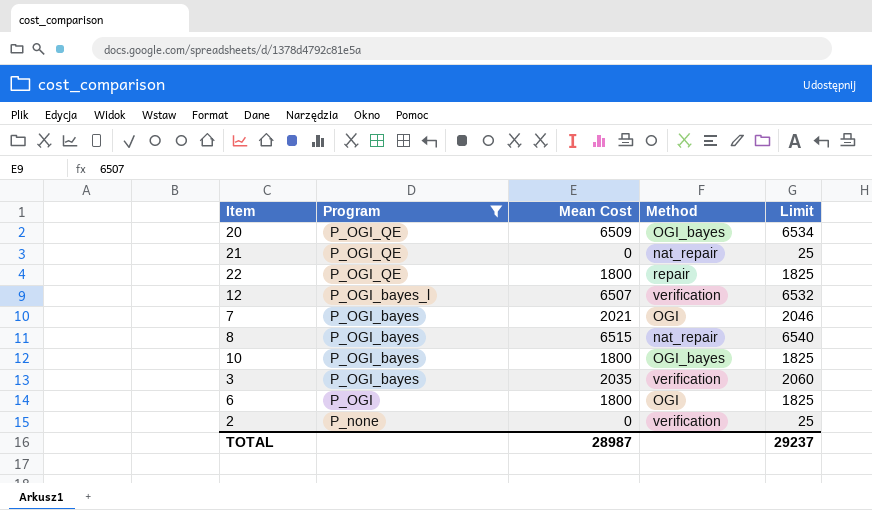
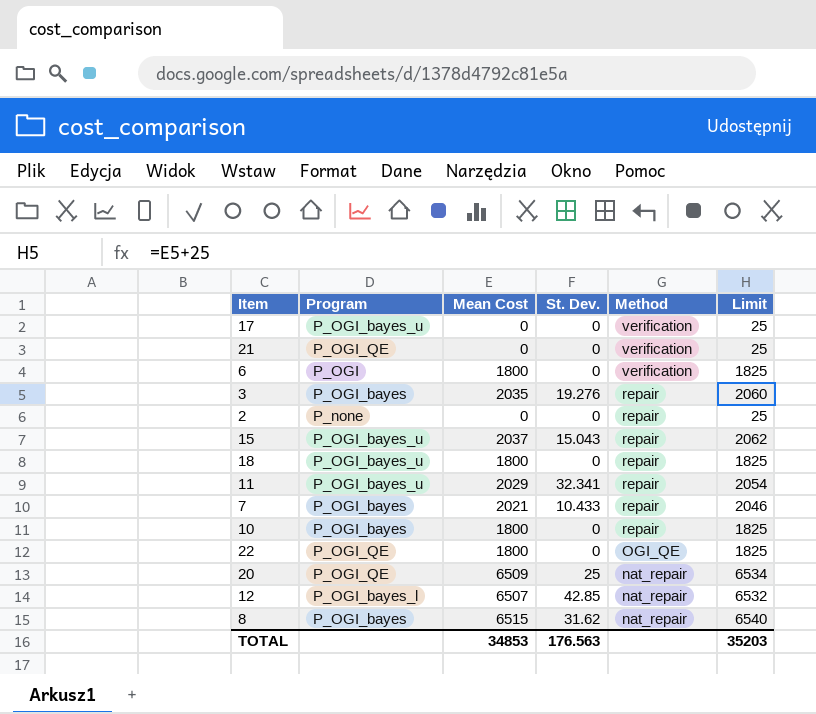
filter: Program != P_OGI_bayes_u -> none
row order: Program descending -> Method descending
column St. Dev. | position: none -> 4
21 | Method: nat_repair -> verification
6 | Method: OGI -> verification
3 | Method: verification -> repair
2 | Method: verification -> repair
7 | Method: OGI -> repair
10 | Method: OGI_bayes -> repair
22 | Method: repair -> OGI_QE
20 | Method: OGI_bayes -> nat_repair
12 | Method: verification -> nat_repair
TOTAL | Mean Cost: 28987 -> 34853
TOTAL | Limit: 29237 -> 35203

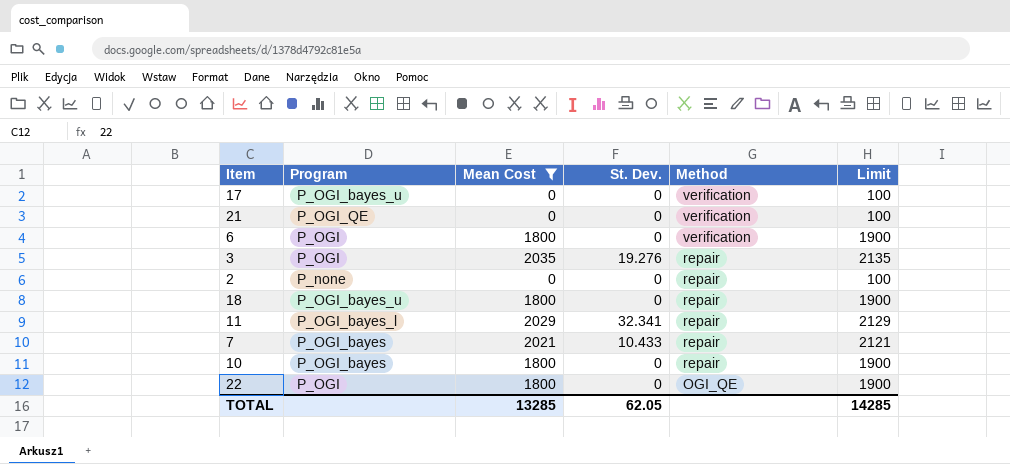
filter: none -> Mean Cost <= 2035
column Limit | formula: [Mean Cost] + 25 -> [Mean Cost] + 100
3 | Program: P_OGI_bayes -> P_OGI
11 | Program: P_OGI_bayes_u -> P_OGI_bayes_l
22 | Program: P_OGI_QE -> P_OGI
TOTAL | Mean Cost: 34853 -> 13285
TOTAL | St. Dev.: 176.563 -> 62.05
TOTAL | Limit: 35203 -> 14285

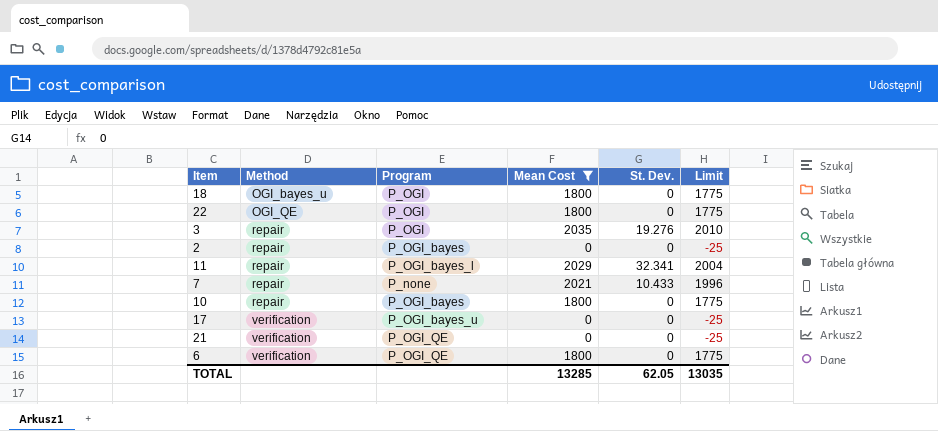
row order: Method descending -> Method ascending
column Method | position: 5 -> 2
column Limit | formula: [Mean Cost] + 100 -> [Mean Cost] - 25
18 | Method: repair -> OGI_bayes_u
18 | Program: P_OGI_bayes_u -> P_OGI
2 | Program: P_none -> P_OGI_bayes
7 | Program: P_OGI_bayes -> P_none
6 | Program: P_OGI -> P_OGI_QE
TOTAL | Limit: 14285 -> 13035

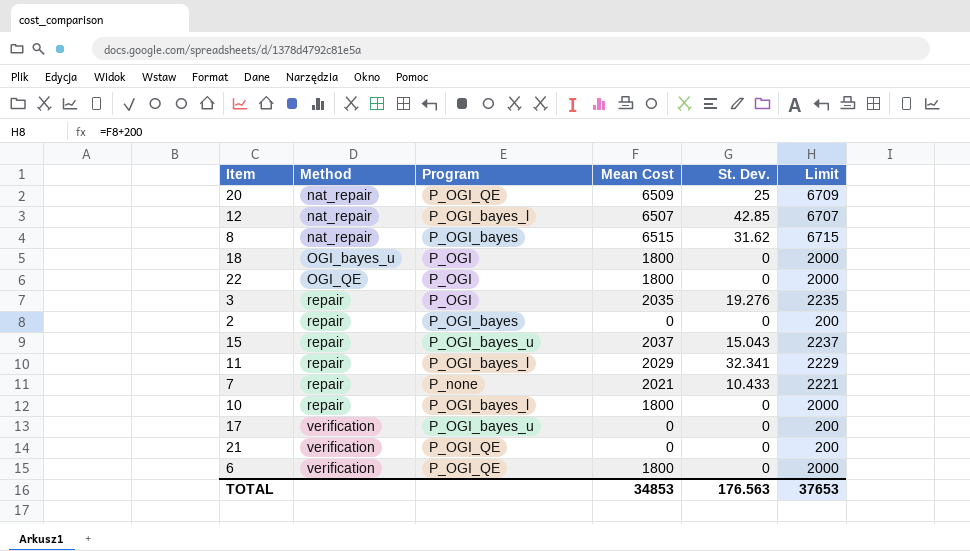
filter: Mean Cost <= 2035 -> none
column Limit | formula: [Mean Cost] - 25 -> [Mean Cost] + 200
10 | Program: P_OGI_bayes -> P_OGI_bayes_l
TOTAL | Mean Cost: 13285 -> 34853
TOTAL | St. Dev.: 62.05 -> 176.563
TOTAL | Limit: 13035 -> 37653

